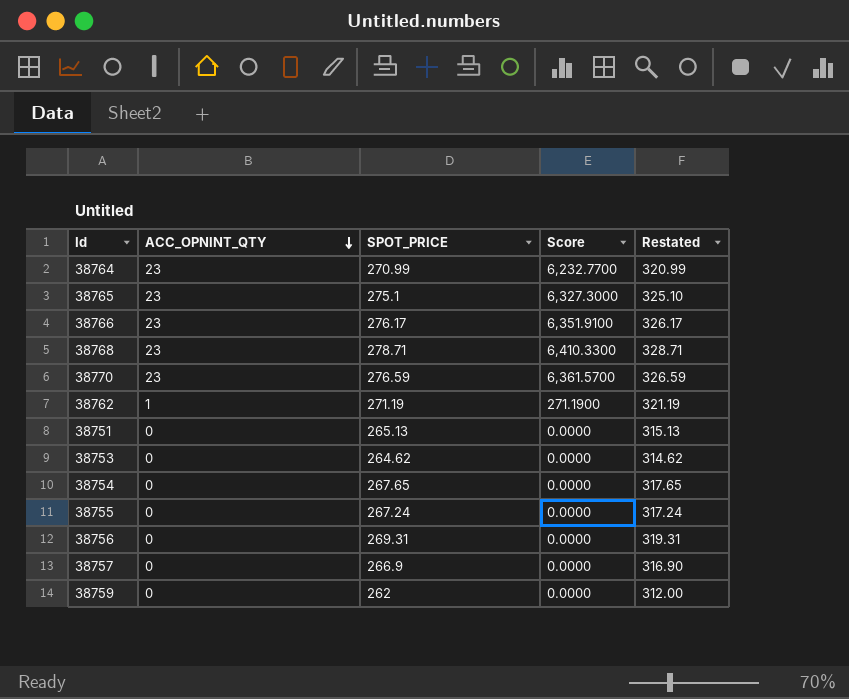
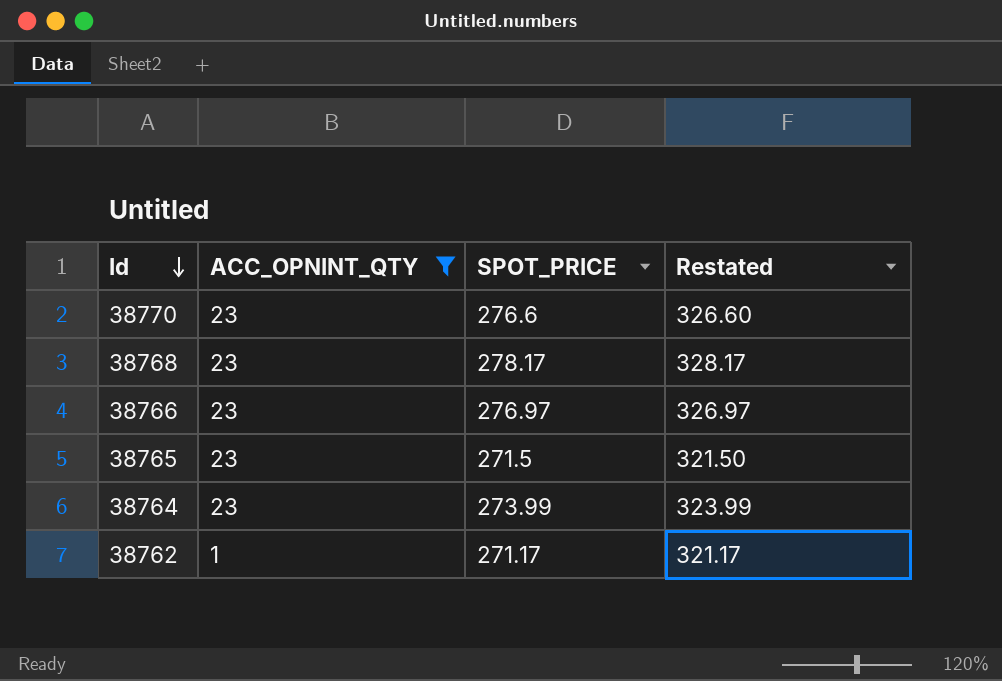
filter: none -> ACC_OPNINT_QTY != 0
row order: ACC_OPNINT_QTY descending -> Id descending
column Score | formula: [ACC_OPNINT_QTY] * [SPOT_PRICE] -> none
38770 | SPOT_PRICE: 276.59 -> 276.6
38770 | Restated: 326.59 -> 326.60
38768 | SPOT_PRICE: 278.71 -> 278.17
38768 | Restated: 328.71 -> 328.17
38766 | SPOT_PRICE: 276.17 -> 276.97
38766 | Restated: 326.17 -> 326.97
38765 | SPOT_PRICE: 275.1 -> 271.5
38765 | Restated: 325.10 -> 321.50
38764 | SPOT_PRICE: 270.99 -> 273.99
38764 | Restated: 320.99 -> 323.99
38762 | SPOT_PRICE: 271.19 -> 271.17
38762 | Restated: 321.19 -> 321.17

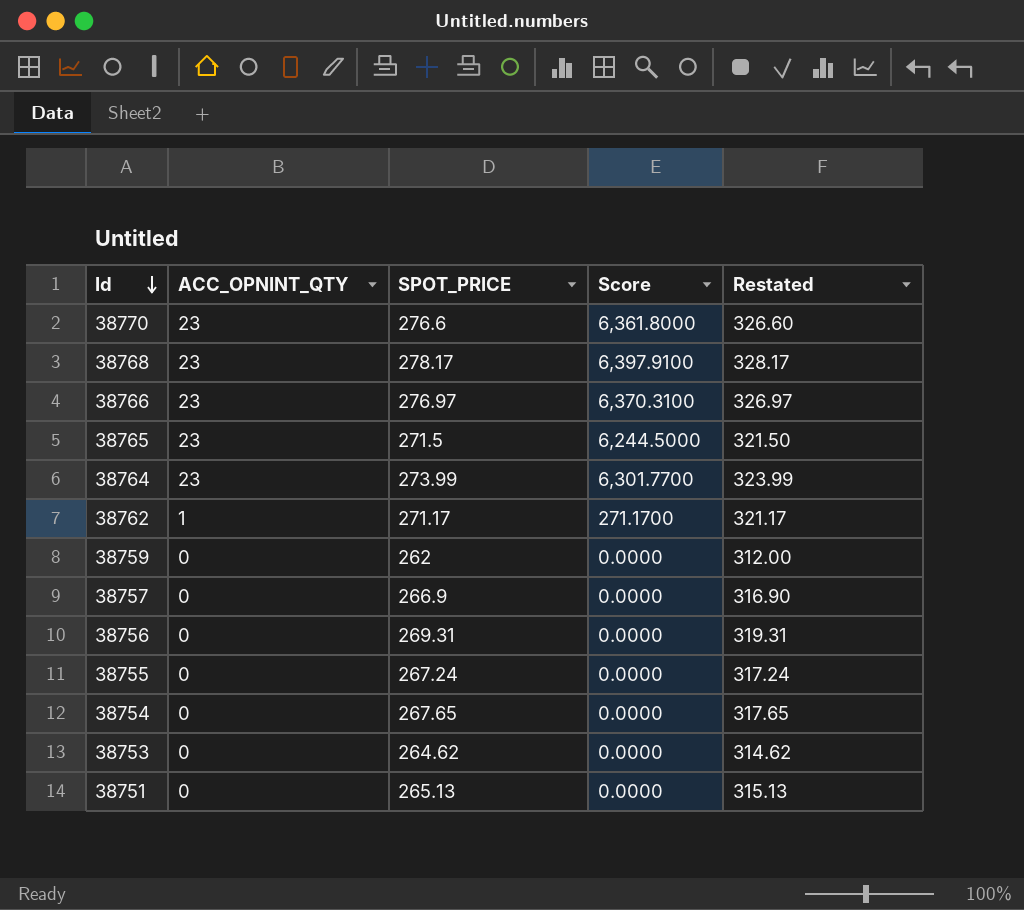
filter: ACC_OPNINT_QTY != 0 -> none
column Score | formula: none -> [ACC_OPNINT_QTY] * [SPOT_PRICE]

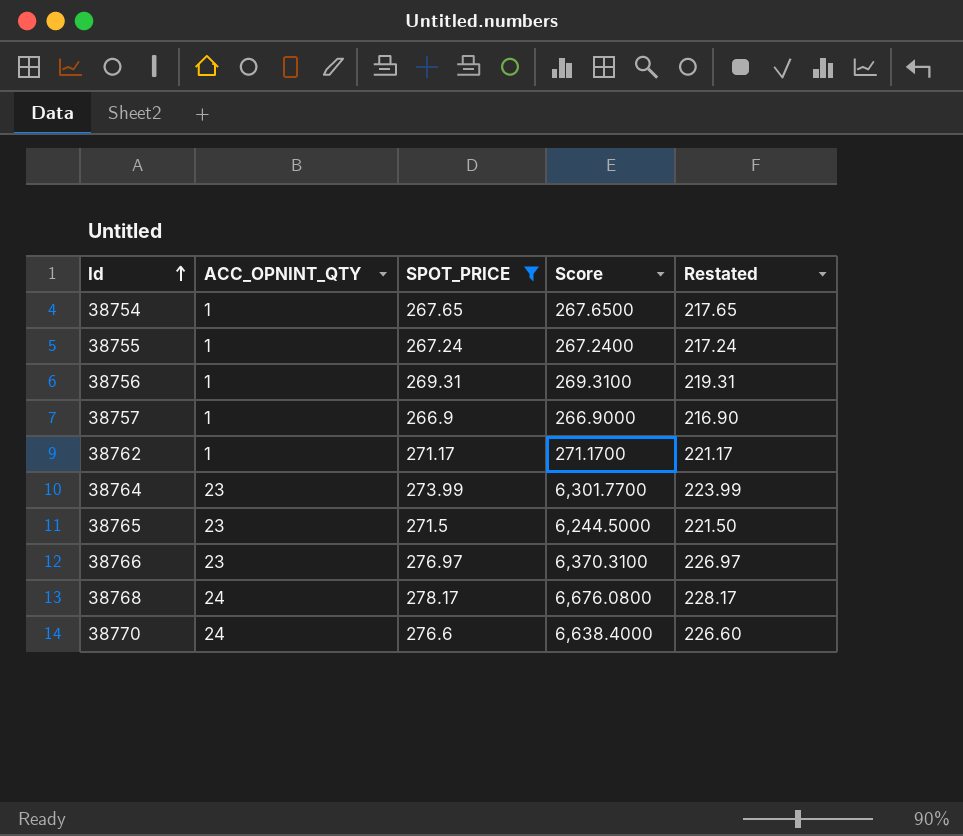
filter: none -> SPOT_PRICE >= 266.9
row order: Id descending -> Id ascending
column Restated | formula: [SPOT_PRICE] + 50 -> [SPOT_PRICE] - 50
38754 | ACC_OPNINT_QTY: 0 -> 1
38754 | Score: 0.0000 -> 267.6500
38755 | ACC_OPNINT_QTY: 0 -> 1
38755 | Score: 0.0000 -> 267.2400
38756 | ACC_OPNINT_QTY: 0 -> 1
38756 | Score: 0.0000 -> 269.3100
38757 | ACC_OPNINT_QTY: 0 -> 1
38757 | Score: 0.0000 -> 266.9000
38768 | ACC_OPNINT_QTY: 23 -> 24
38768 | Score: 6,397.9100 -> 6,676.0800
38770 | ACC_OPNINT_QTY: 23 -> 24
38770 | Score: 6,361.8000 -> 6,638.4000

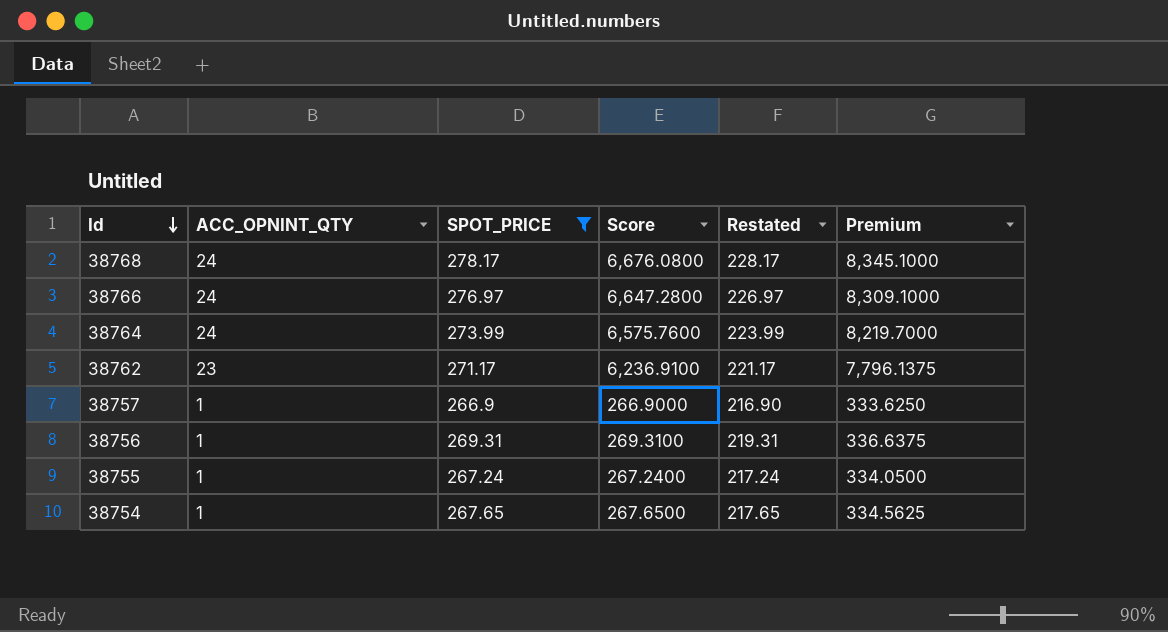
row order: Id ascending -> Id descending
column Premium | formula: none -> [Score] * 1.25
row 38765: 23 | 271.5 | 6,244.5000 | 221.50 -> none
row 38770: 24 | 276.6 | 6,638.4000 | 226.60 -> none
38766 | ACC_OPNINT_QTY: 23 -> 24
38766 | Score: 6,370.3100 -> 6,647.2800
38764 | ACC_OPNINT_QTY: 23 -> 24
38764 | Score: 6,301.7700 -> 6,575.7600
38762 | ACC_OPNINT_QTY: 1 -> 23
38762 | Score: 271.1700 -> 6,236.9100

